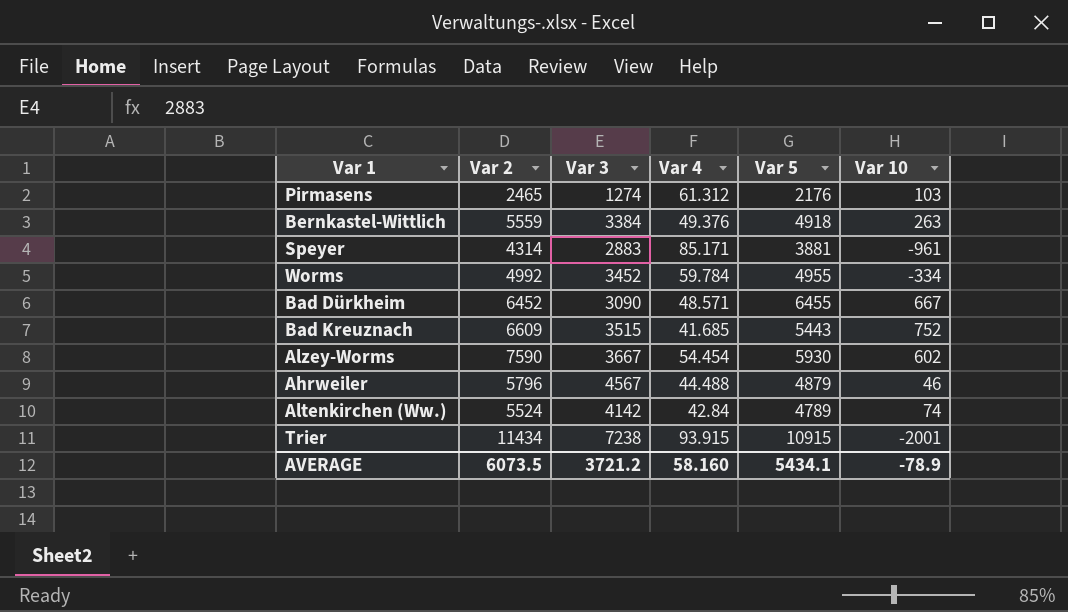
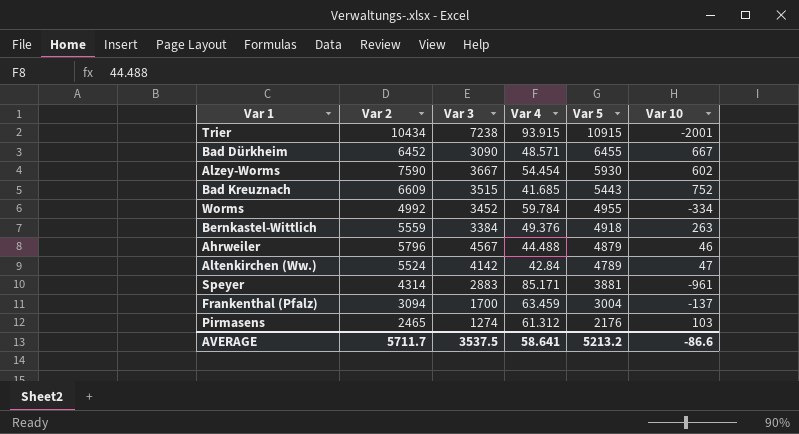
row order: none -> Var 5 descending
Trier | Var 2: 11434 -> 10434
Altenkirchen (Ww.) | Var 10: 74 -> 47
row Frankenthal (Pfalz): none -> 3094 | 1700 | 63.459 | 3004 | -137
AVERAGE | Var 2: 6073.5 -> 5711.7
AVERAGE | Var 3: 3721.2 -> 3537.5
AVERAGE | Var 4: 58.160 -> 58.641
AVERAGE | Var 5: 5434.1 -> 5213.2
AVERAGE | Var 10: -78.9 -> -86.6

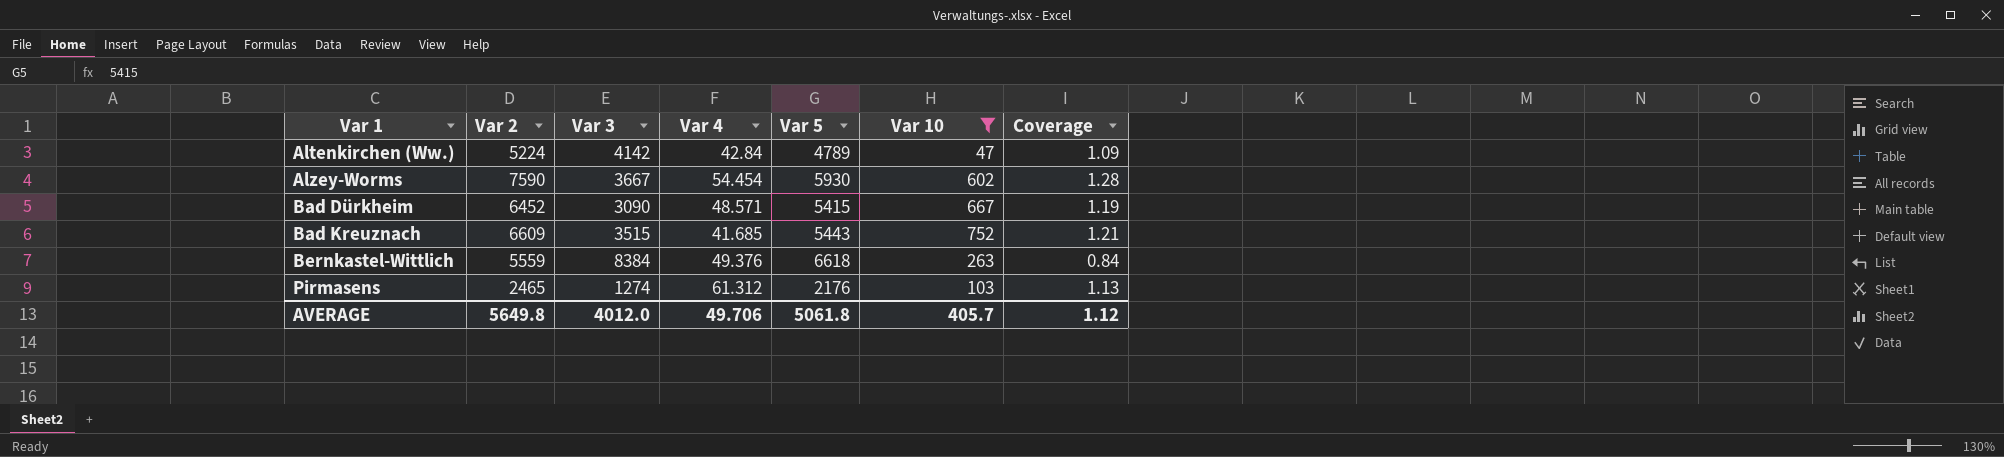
filter: none -> Var 10 >= 47
row order: Var 5 descending -> Var 1 ascending
column Coverage | formula: none -> [Var 2] / [Var 5]
Altenkirchen (Ww.) | Var 2: 5524 -> 5224
Bad Dürkheim | Var 5: 6455 -> 5415
Bernkastel-Wittlich | Var 3: 3384 -> 8384
Bernkastel-Wittlich | Var 5: 4918 -> 6618
AVERAGE | Var 2: 5711.7 -> 5649.8
AVERAGE | Var 3: 3537.5 -> 4012.0
AVERAGE | Var 4: 58.641 -> 49.706
AVERAGE | Var 5: 5213.2 -> 5061.8
AVERAGE | Var 10: -86.6 -> 405.7

